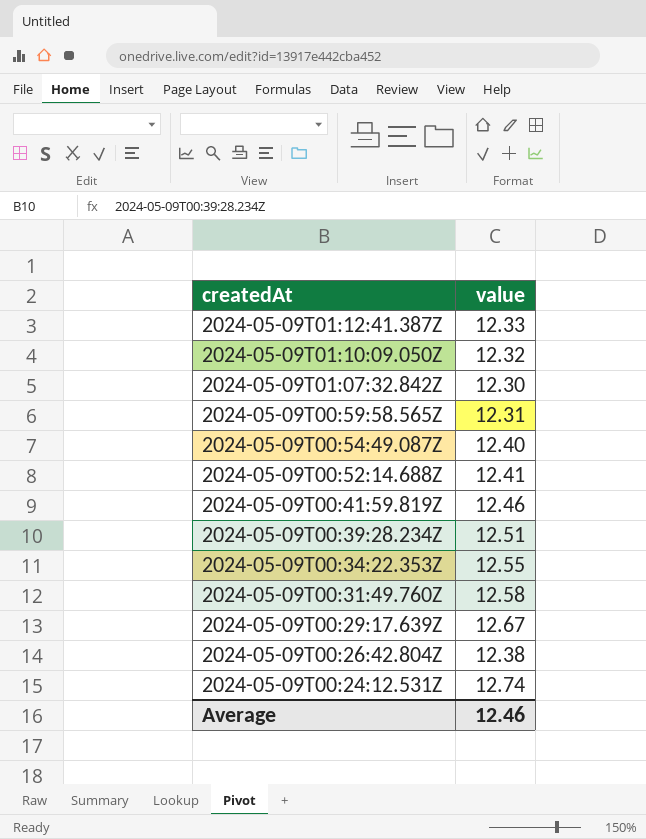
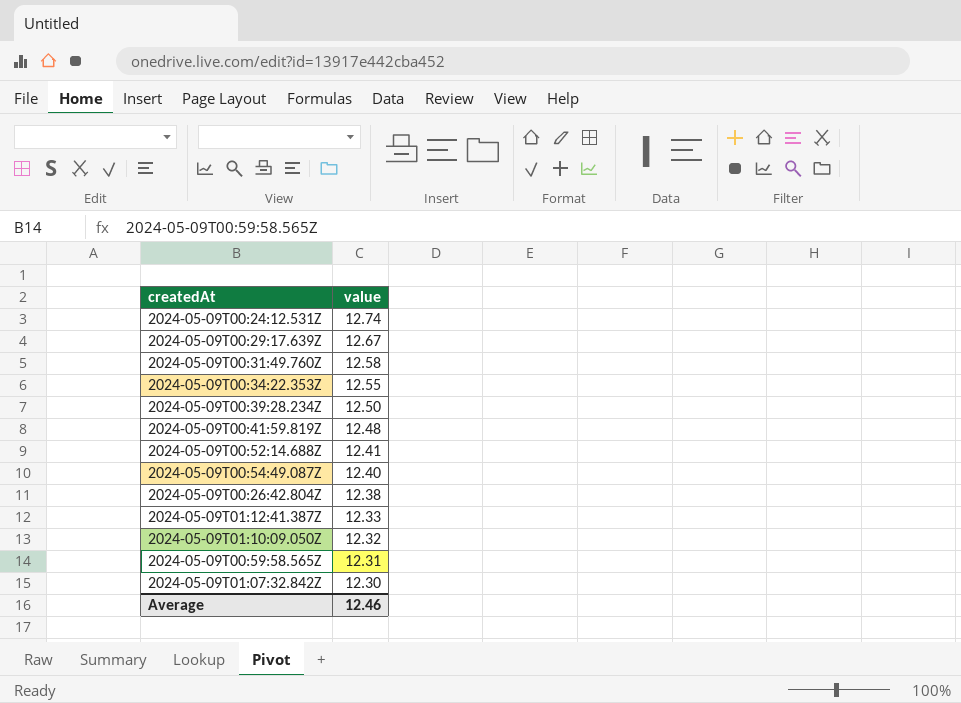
row order: createdAt descending -> value descending
2024-05-09T00:39:28.234Z | value: 12.51 -> 12.50
2024-05-09T00:41:59.819Z | value: 12.46 -> 12.48

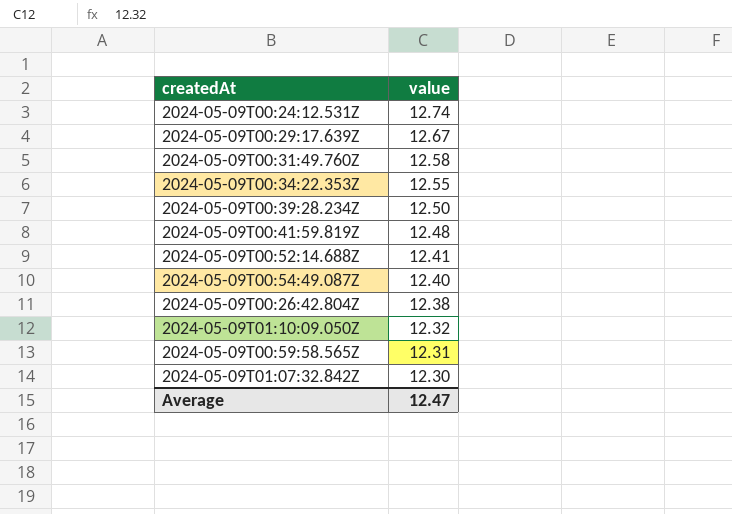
row 2024-05-09T01:12:41.387Z: 12.33 -> none
Average | value: 12.46 -> 12.47

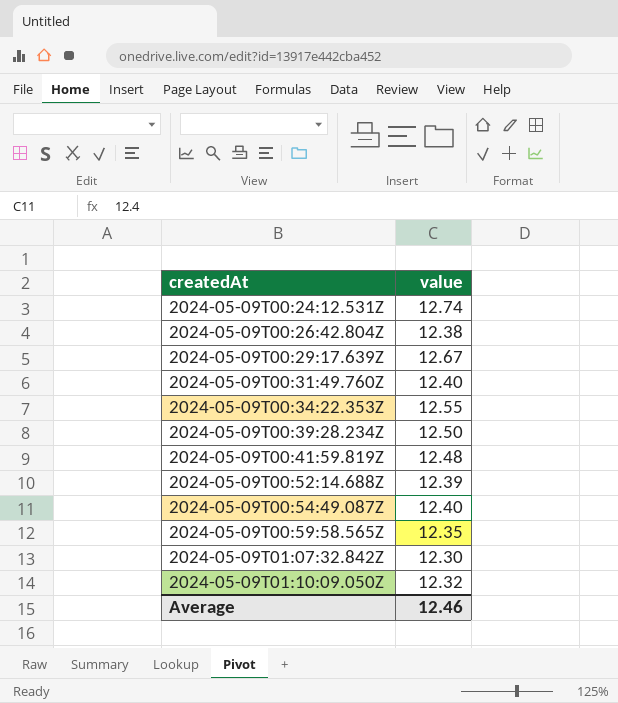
row order: value descending -> createdAt ascending
2024-05-09T00:31:49.760Z | value: 12.58 -> 12.40
2024-05-09T00:52:14.688Z | value: 12.41 -> 12.39
2024-05-09T00:59:58.565Z | value: 12.31 -> 12.35
Average | value: 12.47 -> 12.46

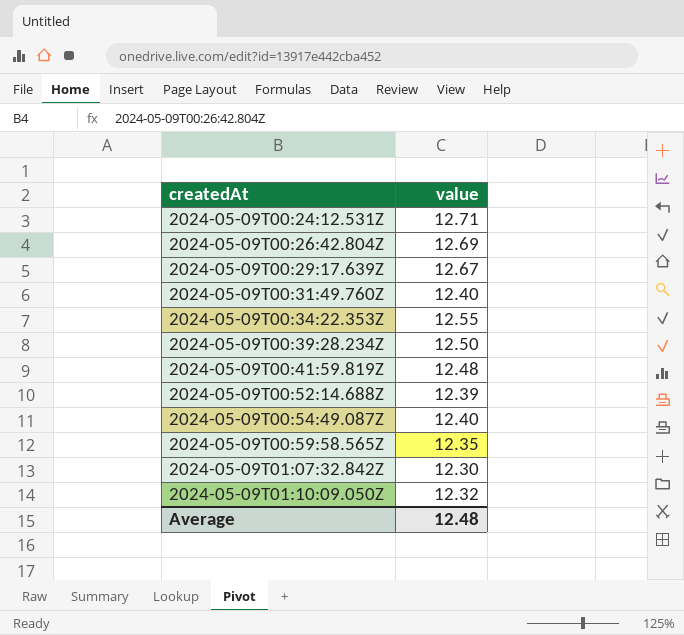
2024-05-09T00:24:12.531Z | value: 12.74 -> 12.71
2024-05-09T00:26:42.804Z | value: 12.38 -> 12.69
Average | value: 12.46 -> 12.48

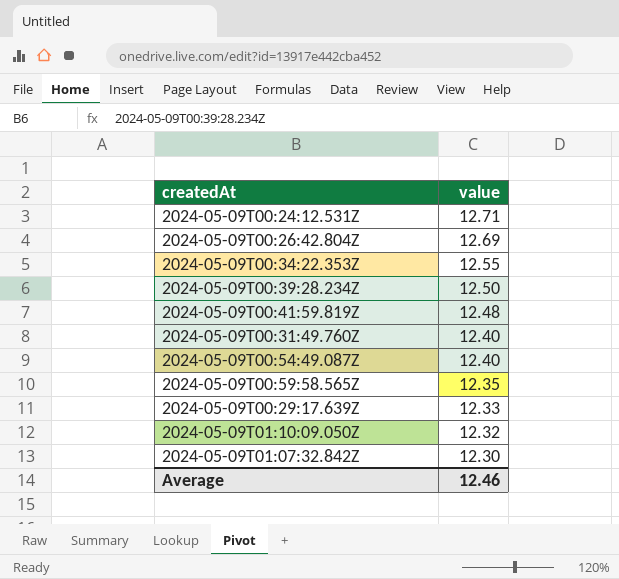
row order: createdAt ascending -> value descending
row 2024-05-09T00:52:14.688Z: 12.39 -> none
2024-05-09T00:29:17.639Z | value: 12.67 -> 12.33
Average | value: 12.48 -> 12.46

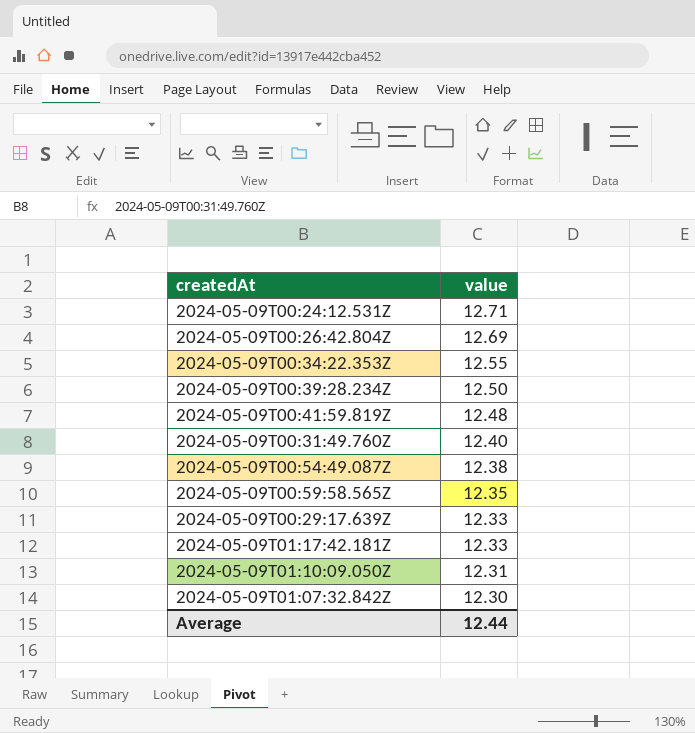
2024-05-09T00:54:49.087Z | value: 12.40 -> 12.38
row 2024-05-09T01:17:42.181Z: none -> 12.33
2024-05-09T01:10:09.050Z | value: 12.32 -> 12.31
Average | value: 12.46 -> 12.44

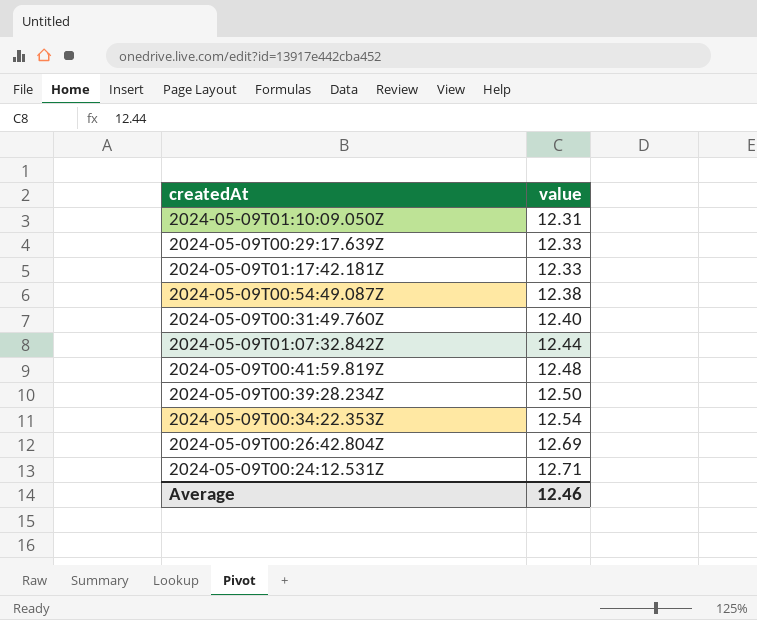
row order: value descending -> value ascending
row 2024-05-09T00:59:58.565Z: 12.35 -> none
2024-05-09T01:07:32.842Z | value: 12.30 -> 12.44
2024-05-09T00:34:22.353Z | value: 12.55 -> 12.54
Average | value: 12.44 -> 12.46

